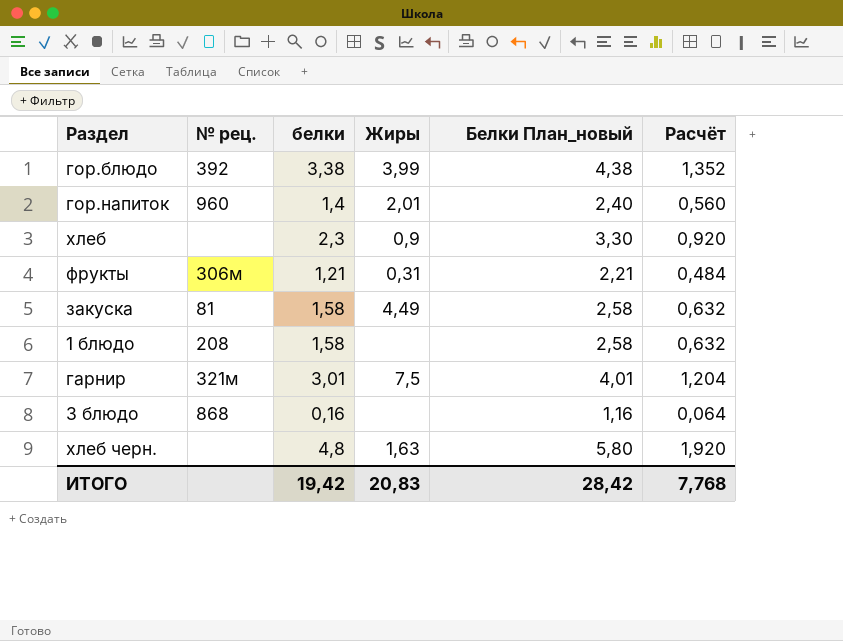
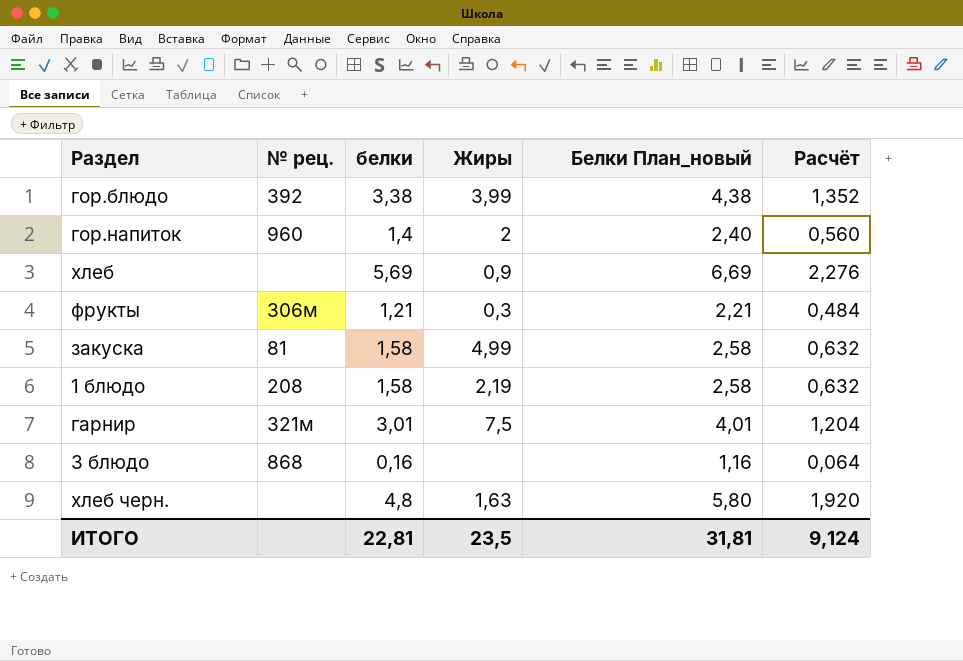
гор.напиток | Жиры: 2,01 -> 2
хлеб | белки: 2,3 -> 5,69
хлеб | Белки План_новый: 3,30 -> 6,69
хлеб | Расчёт: 0,920 -> 2,276
фрукты | Жиры: 0,31 -> 0,3
закуска | Жиры: 4,49 -> 4,99
1 блюдо | Жиры: none -> 2,19
ИТОГО | белки: 19,42 -> 22,81
ИТОГО | Жиры: 20,83 -> 23,5
ИТОГО | Белки План_новый: 28,42 -> 31,81
ИТОГО | Расчёт: 7,768 -> 9,124

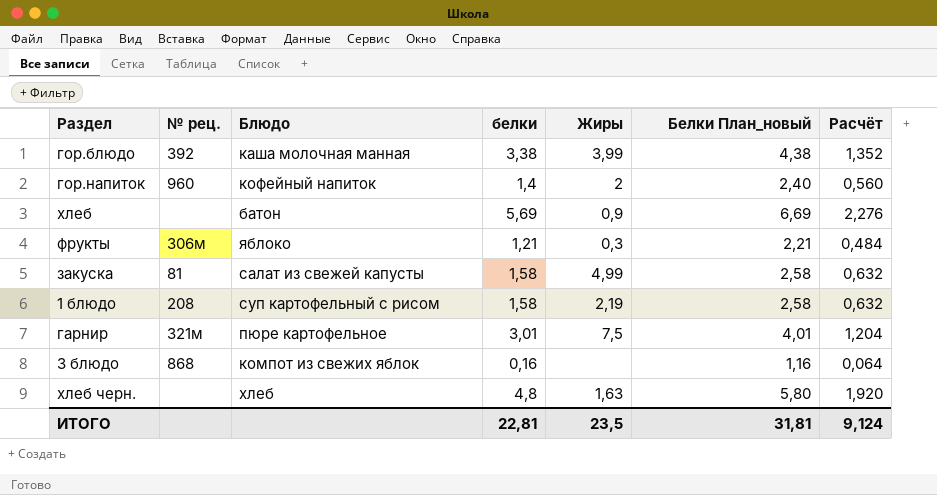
column Блюдо | position: none -> 3

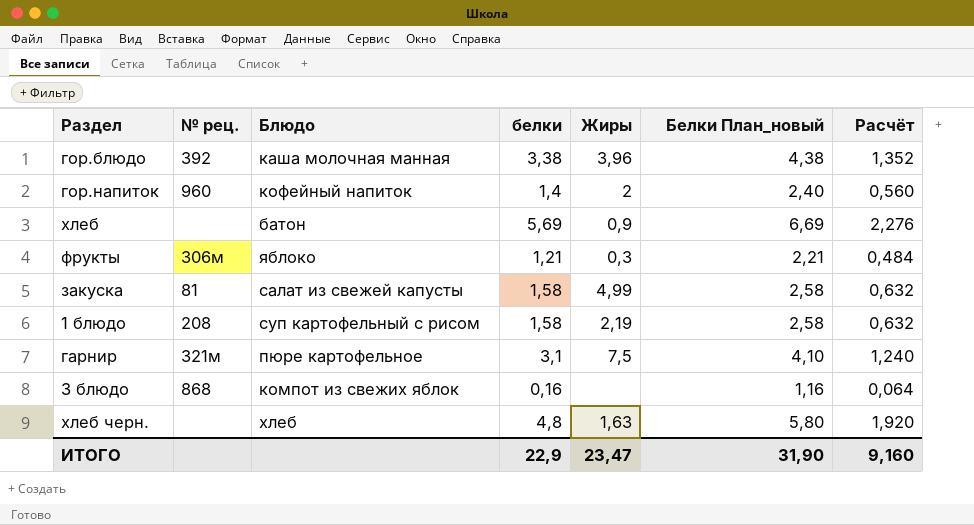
гор.блюдо | Жиры: 3,99 -> 3,96
гарнир | белки: 3,01 -> 3,1
гарнир | Белки План_новый: 4,01 -> 4,10
гарнир | Расчёт: 1,204 -> 1,240
ИТОГО | белки: 22,81 -> 22,9
ИТОГО | Жиры: 23,5 -> 23,47
ИТОГО | Белки План_новый: 31,81 -> 31,90
ИТОГО | Расчёт: 9,124 -> 9,160

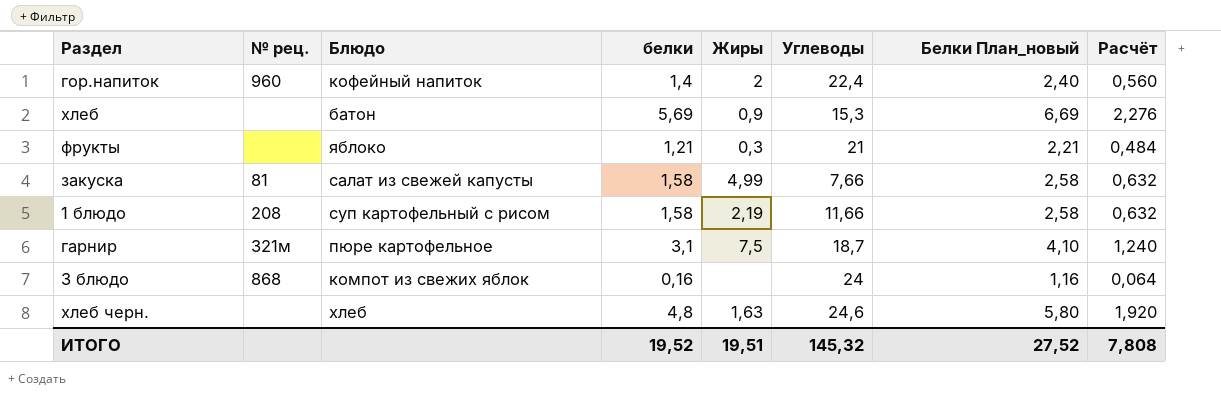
column Углеводы | position: none -> 6
row гор.блюдо: 392 | каша молочная манная | 3,38 | 3,96 | 4,38 | 1,352 -> none
фрукты | № рец.: 306м -> none
ИТОГО | белки: 22,9 -> 19,52
ИТОГО | Жиры: 23,47 -> 19,51
ИТОГО | Белки План_новый: 31,90 -> 27,52
ИТОГО | Расчёт: 9,160 -> 7,808

